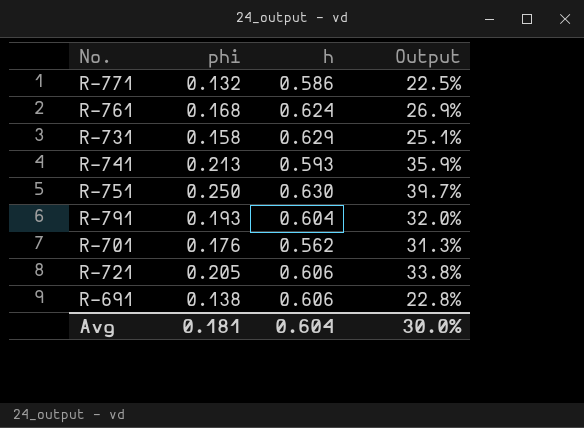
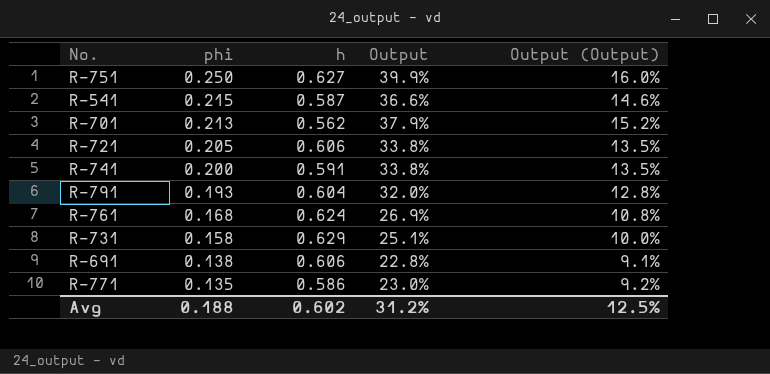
row order: none -> phi descending
column Output (Output) | formula: none -> [Output] * 0.4
R-751 | h: 0.630 -> 0.627
R-751 | Output: 39.7% -> 39.9%
row R-541: none -> 0.215 | 0.587 | 36.6% | 14.6%
R-701 | phi: 0.176 -> 0.213
R-701 | Output: 31.3% -> 37.9%
R-741 | phi: 0.213 -> 0.200
R-741 | h: 0.593 -> 0.591
R-741 | Output: 35.9% -> 33.8%
R-771 | phi: 0.132 -> 0.135
R-771 | Output: 22.5% -> 23.0%
Avg | phi: 0.181 -> 0.188
Avg | h: 0.604 -> 0.602
Avg | Output: 30.0% -> 31.2%

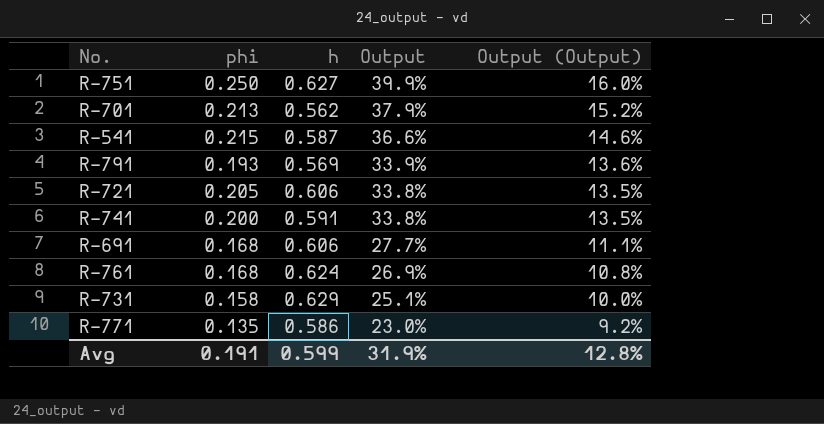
row order: phi descending -> Output descending
R-791 | h: 0.604 -> 0.569
R-791 | Output: 32.0% -> 33.9%
R-791 | Output (Output): 12.8% -> 13.6%
R-691 | phi: 0.138 -> 0.168
R-691 | Output: 22.8% -> 27.7%
R-691 | Output (Output): 9.1% -> 11.1%
Avg | phi: 0.188 -> 0.191
Avg | h: 0.602 -> 0.599
Avg | Output: 31.2% -> 31.9%
Avg | Output (Output): 12.5% -> 12.8%

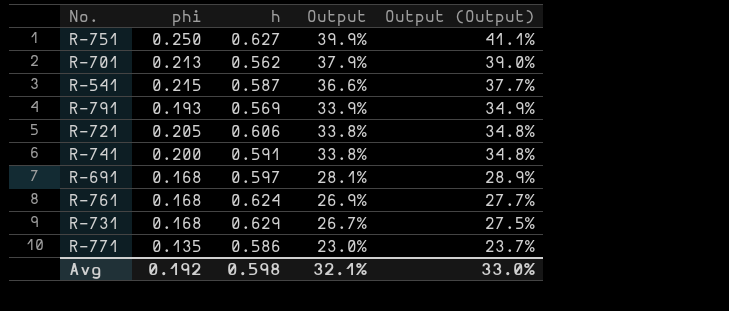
column Output (Output) | formula: [Output] * 0.4 -> [Output] * 1.03
R-691 | h: 0.606 -> 0.597
R-691 | Output: 27.7% -> 28.1%
R-731 | phi: 0.158 -> 0.168
R-731 | Output: 25.1% -> 26.7%
Avg | phi: 0.191 -> 0.192
Avg | h: 0.599 -> 0.598
Avg | Output: 31.9% -> 32.1%
Avg | Output (Output): 12.8% -> 33.0%

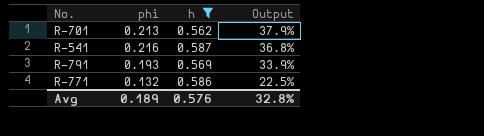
filter: none -> h <= 0.587
column Output (Output) | formula: [Output] * 1.03 -> none
R-541 | phi: 0.215 -> 0.216
R-541 | Output: 36.6% -> 36.8%
R-771 | phi: 0.135 -> 0.132
R-771 | Output: 23.0% -> 22.5%
Avg | phi: 0.192 -> 0.189
Avg | h: 0.598 -> 0.576
Avg | Output: 32.1% -> 32.8%

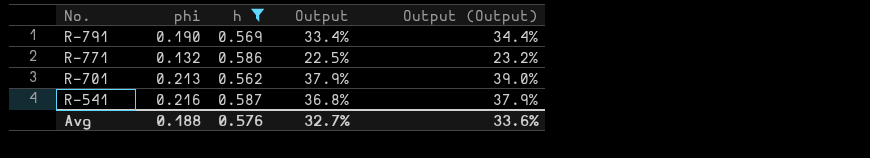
row order: Output descending -> No. descending
column Output (Output) | formula: none -> [Output] * 1.03
R-791 | phi: 0.193 -> 0.190
R-791 | Output: 33.9% -> 33.4%
Avg | phi: 0.189 -> 0.188
Avg | Output: 32.8% -> 32.7%

